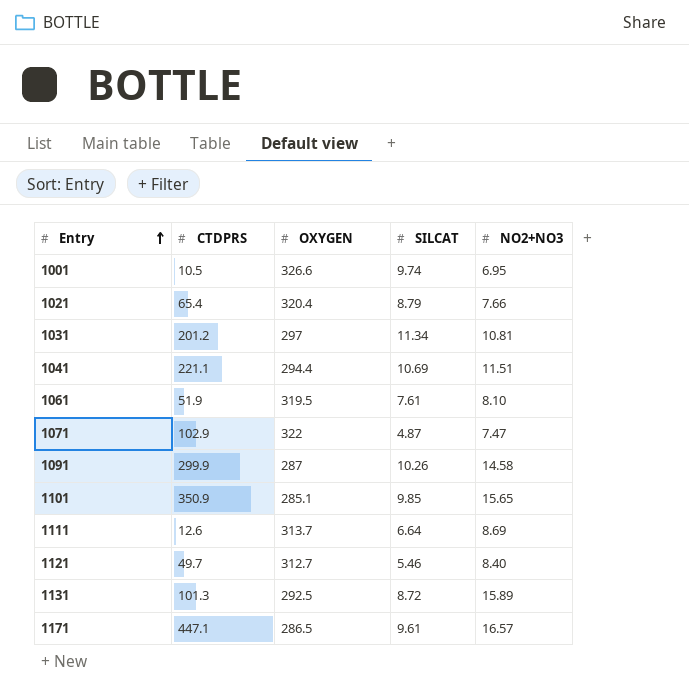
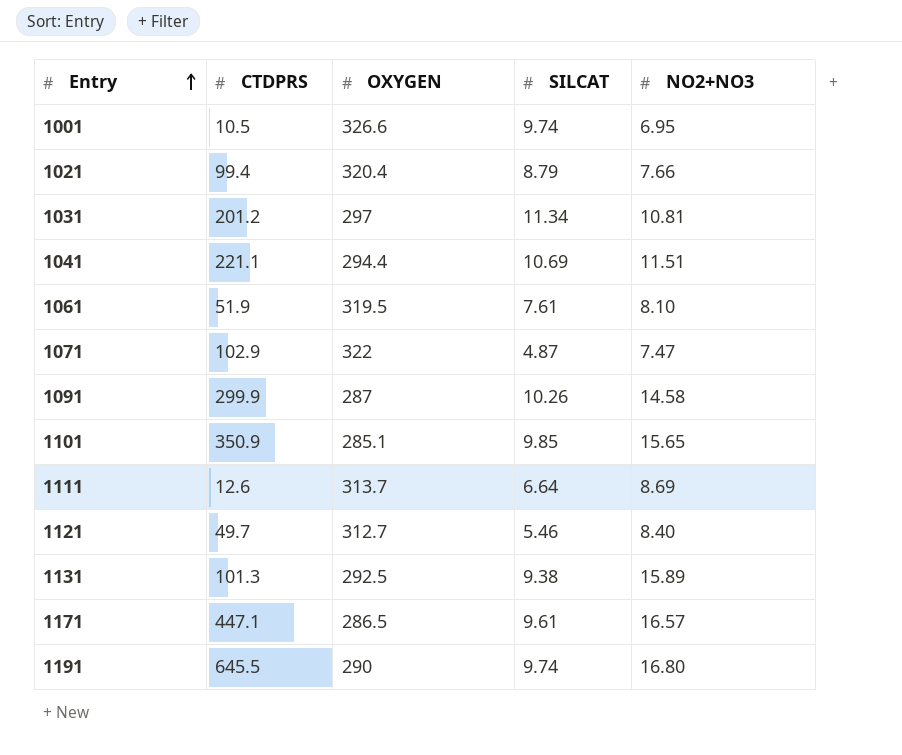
1021 | CTDPRS: 65.4 -> 99.4
1131 | SILCAT: 8.72 -> 9.38
row 1191: none -> 645.5 | 290 | 9.74 | 16.80

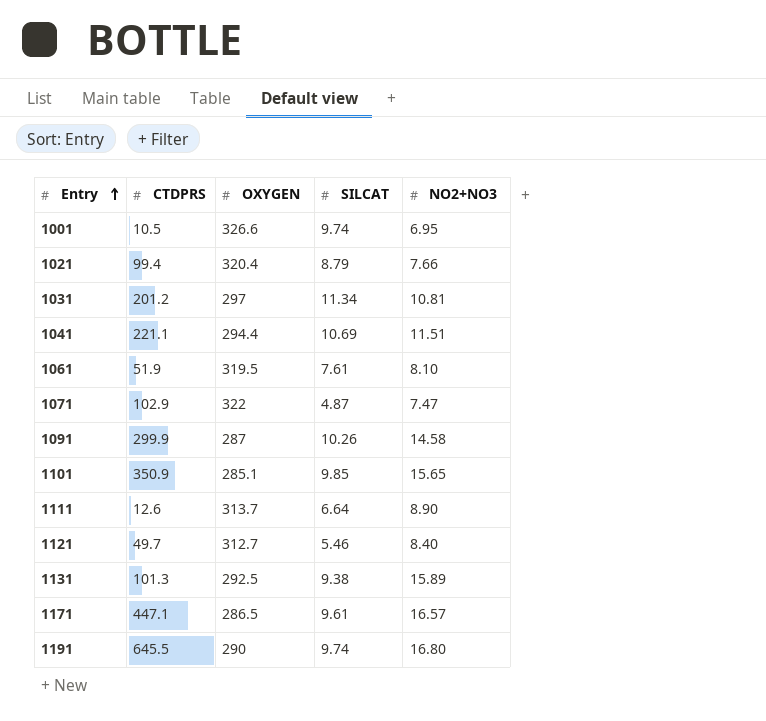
1111 | NO2+NO3: 8.69 -> 8.90

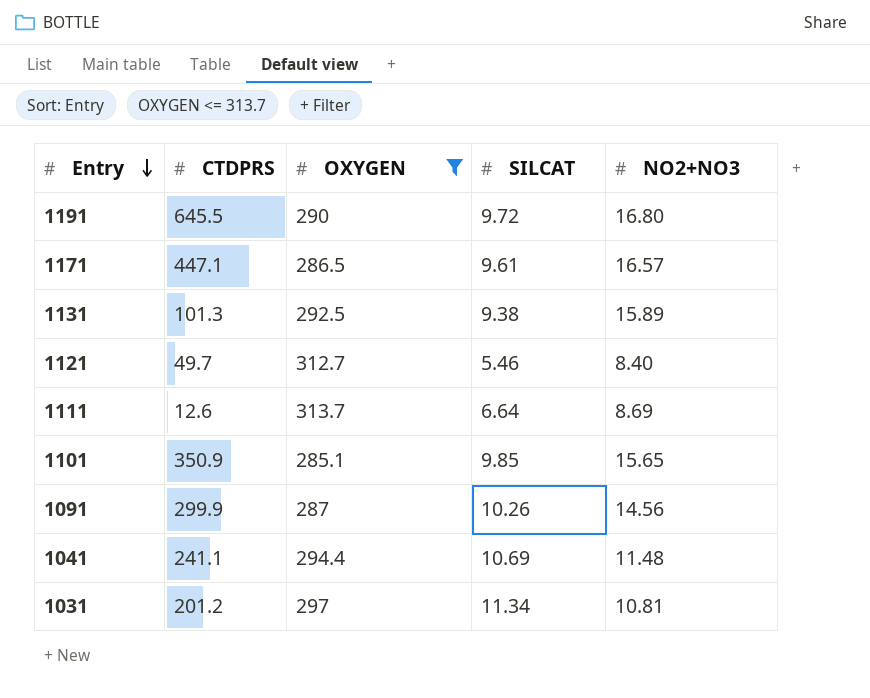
filter: none -> OXYGEN <= 313.7
row order: Entry ascending -> Entry descending
1191 | SILCAT: 9.74 -> 9.72
1111 | NO2+NO3: 8.90 -> 8.69
1091 | NO2+NO3: 14.58 -> 14.56
1041 | CTDPRS: 221.1 -> 241.1
1041 | NO2+NO3: 11.51 -> 11.48

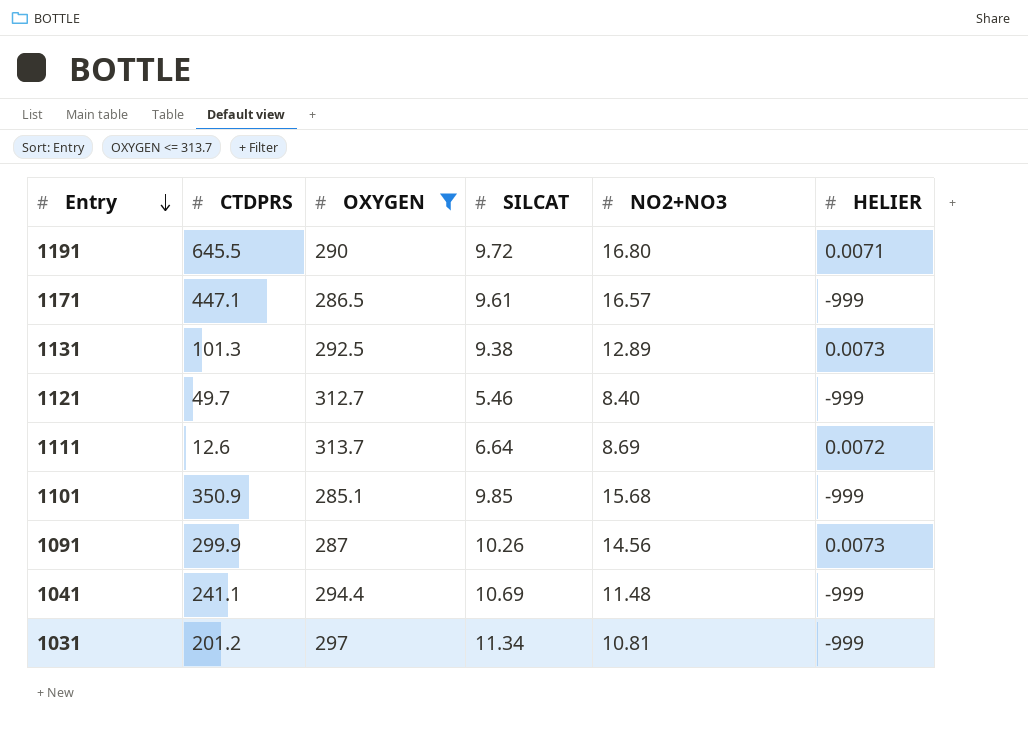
column HELIER | position: none -> 6
1131 | NO2+NO3: 15.89 -> 12.89
1101 | NO2+NO3: 15.65 -> 15.68

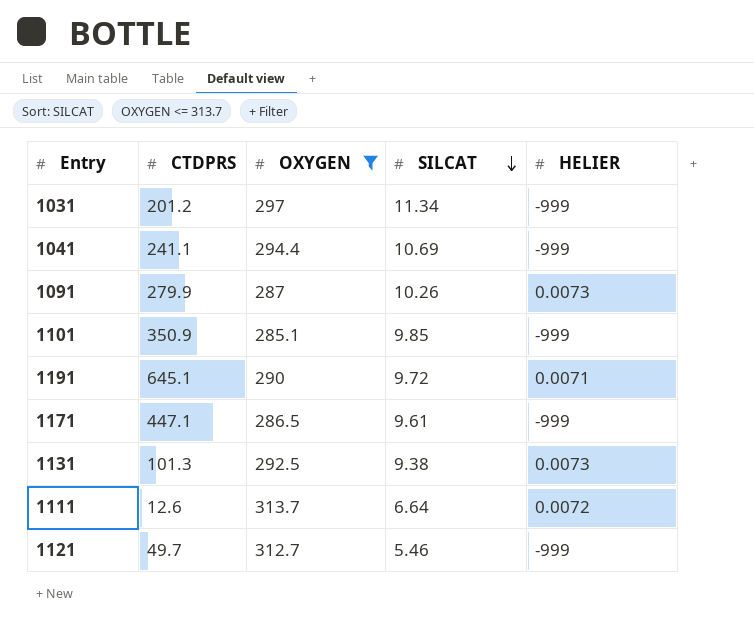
row order: Entry descending -> SILCAT descending
column NO2+NO3 | position: 5 -> none
1091 | CTDPRS: 299.9 -> 279.9
1191 | CTDPRS: 645.5 -> 645.1

